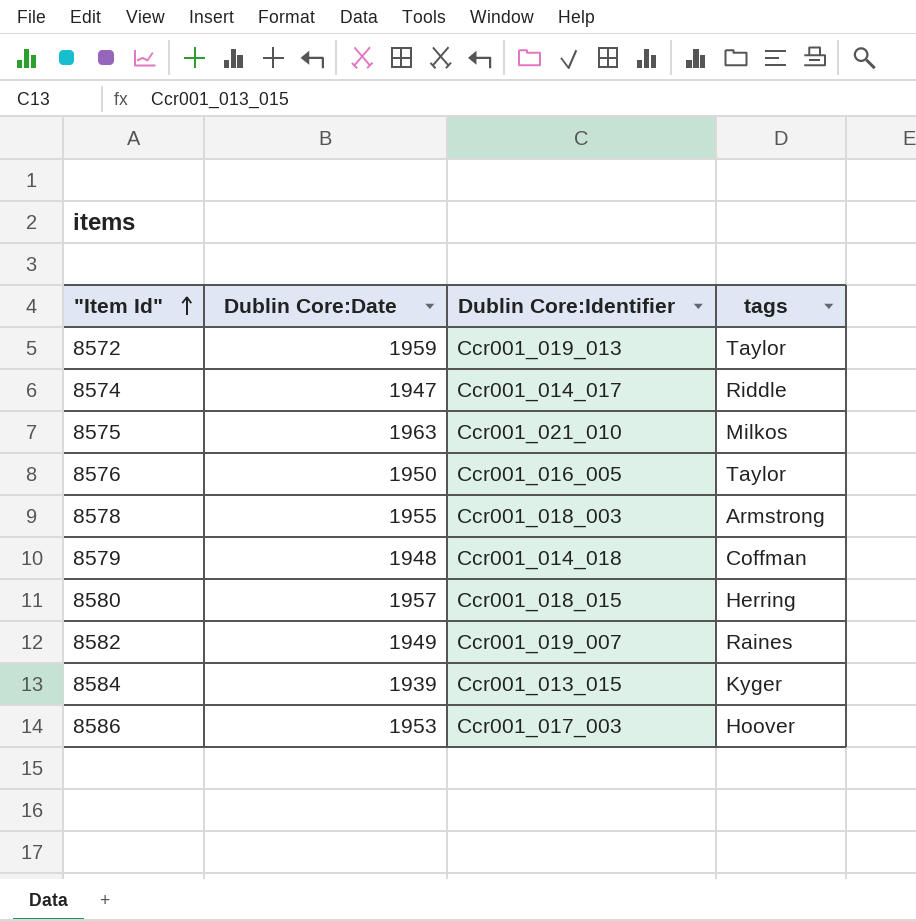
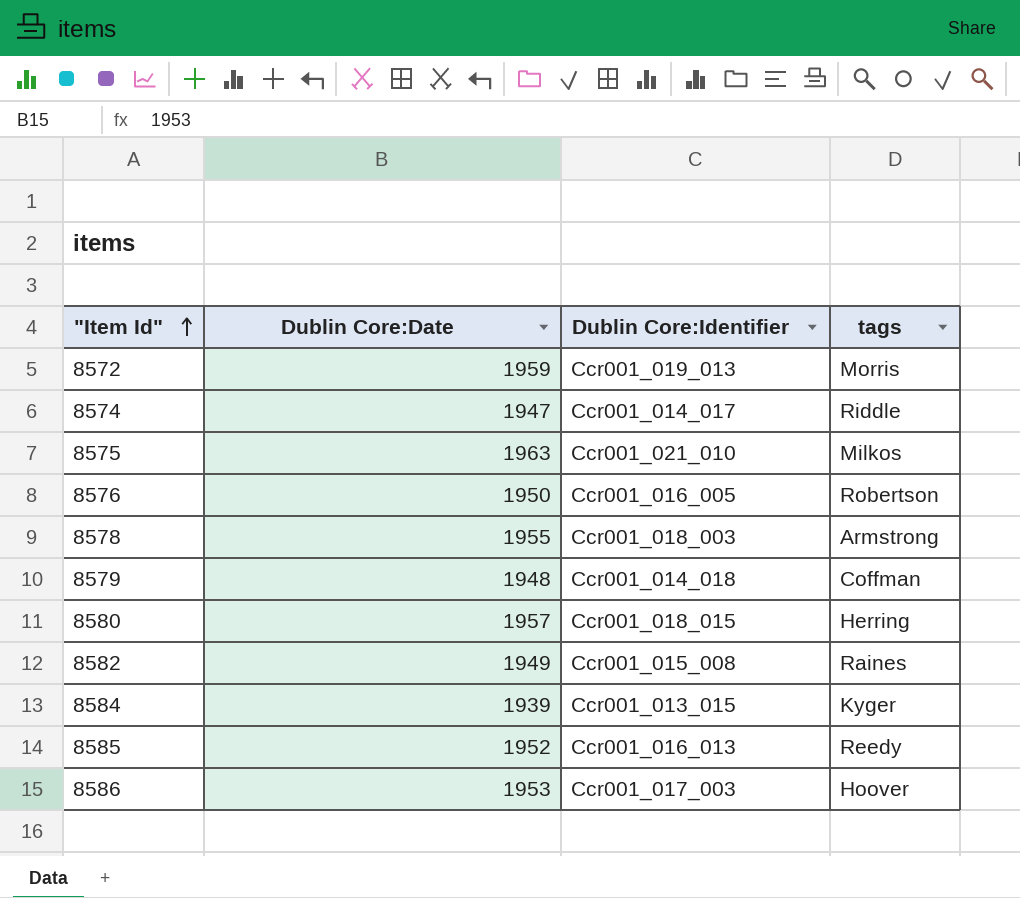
8572 | tags: Taylor -> Morris
8576 | tags: Taylor -> Robertson
8582 | Dublin Core:Identifier: Ccr001_019_007 -> Ccr001_015_008
row 8585: none -> 1952 | Ccr001_016_013 | Reedy

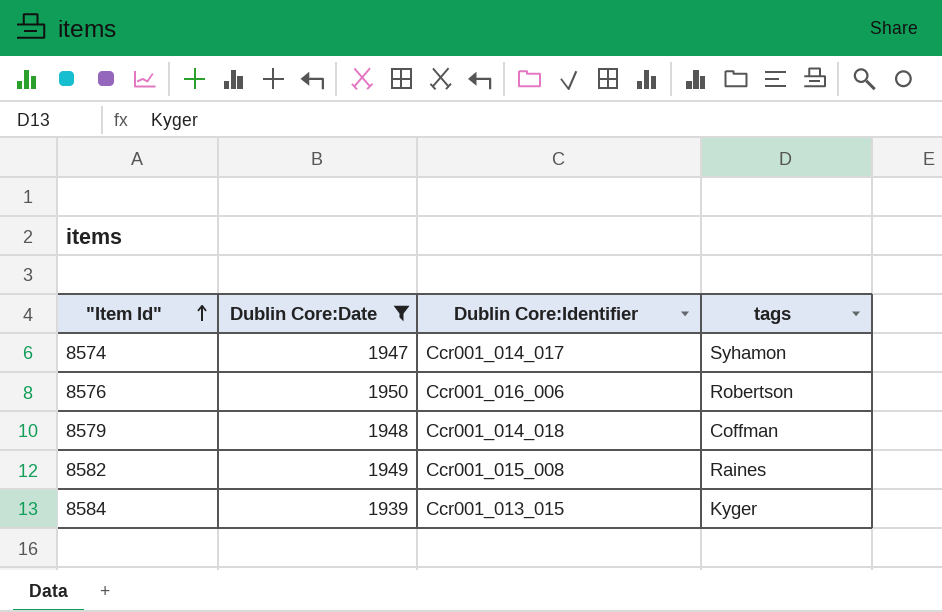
filter: none -> Dublin Core:Date <= 1950
8574 | tags: Riddle -> Syhamon
8576 | Dublin Core:Identifier: Ccr001_016_005 -> Ccr001_016_006

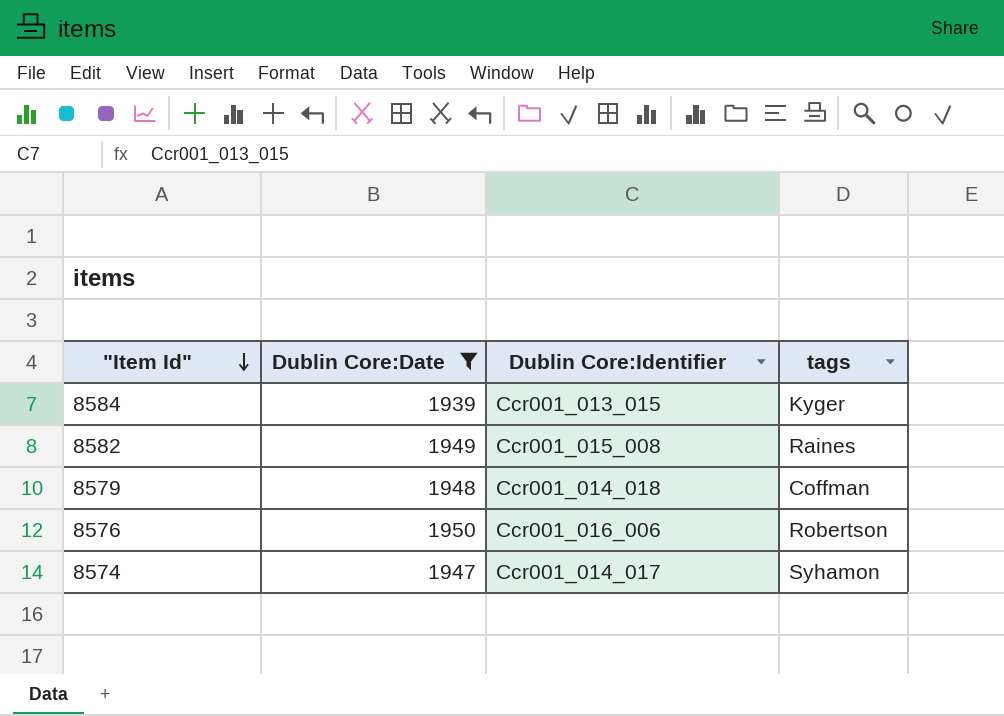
row order: "Item Id" ascending -> "Item Id" descending

